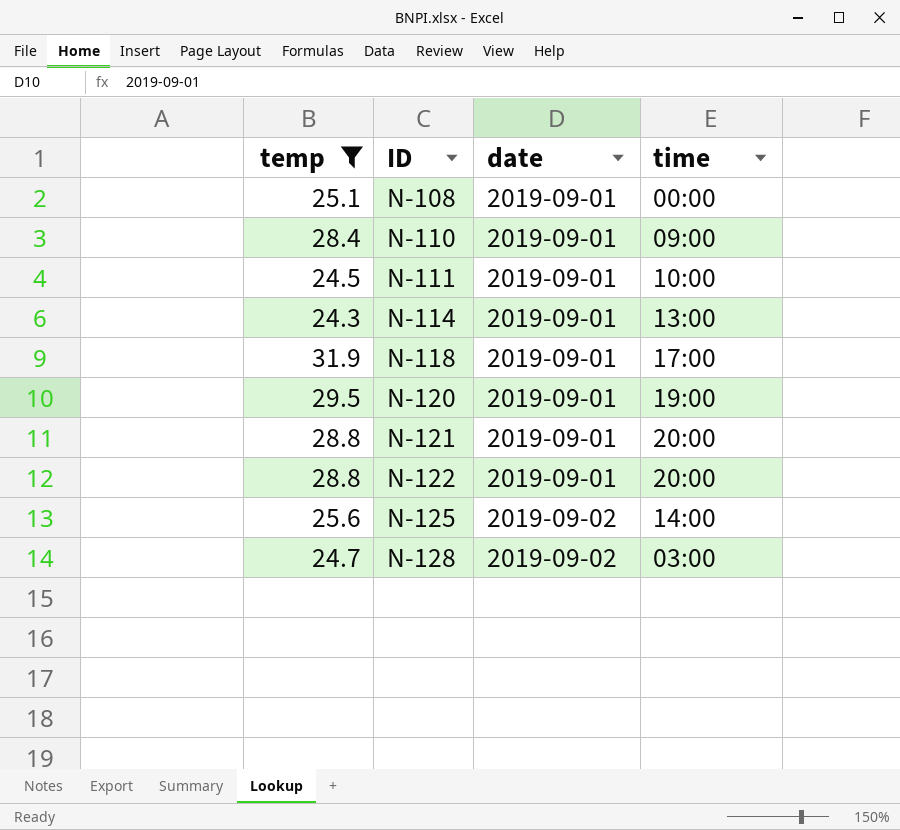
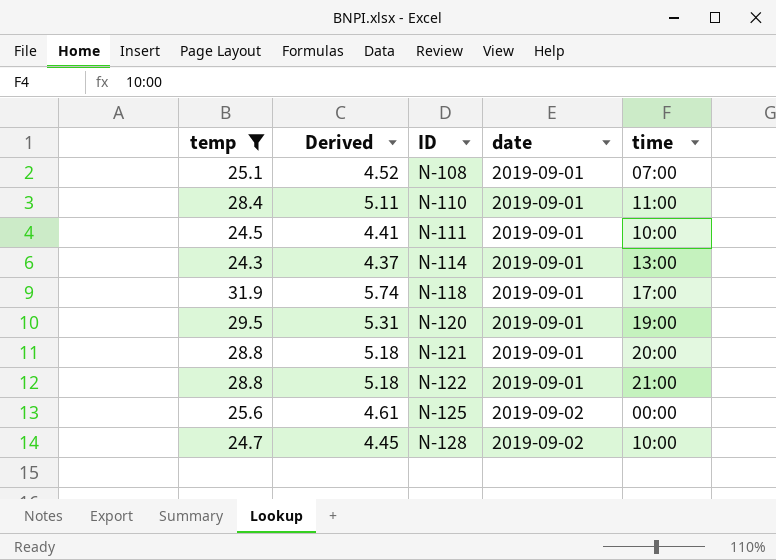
column Derived | formula: none -> [temp] * 0.18
N-108 | time: 00:00 -> 07:00
N-110 | time: 09:00 -> 11:00
N-122 | time: 20:00 -> 21:00
N-125 | time: 14:00 -> 00:00
N-128 | time: 03:00 -> 10:00

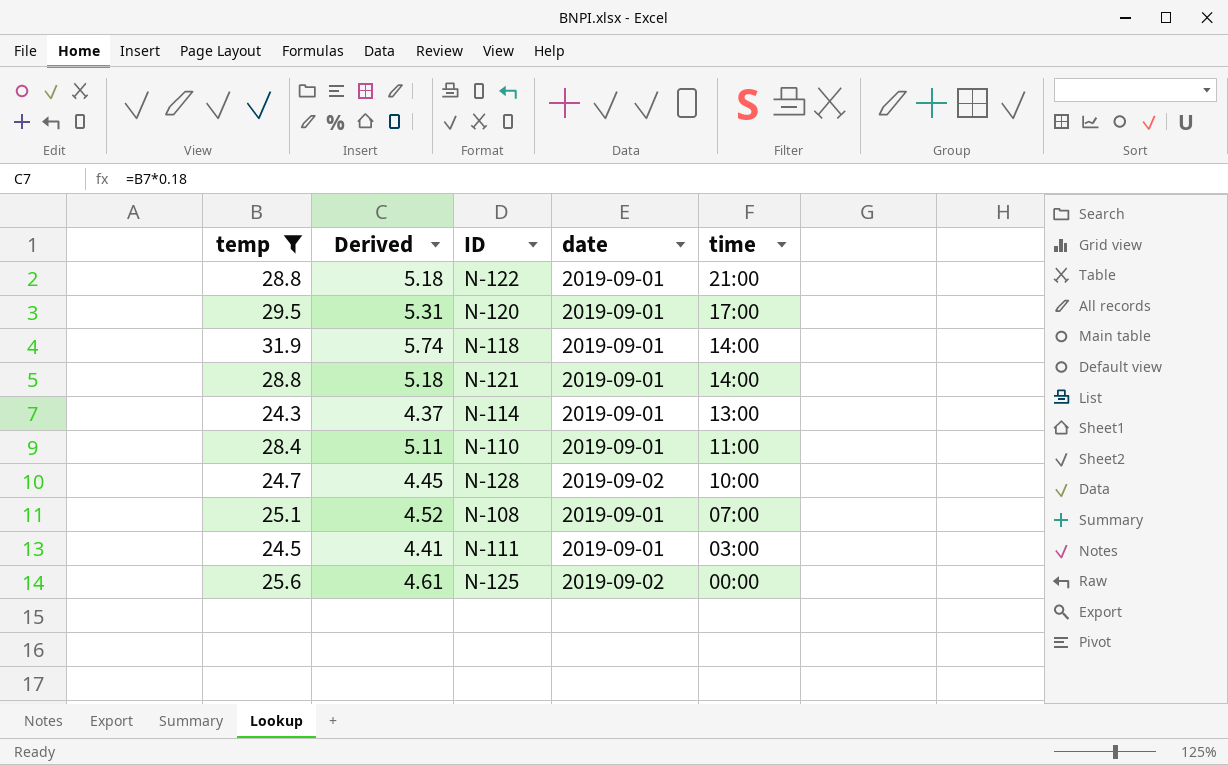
row order: ID ascending -> time descending
N-120 | time: 19:00 -> 17:00
N-118 | time: 17:00 -> 14:00
N-121 | time: 20:00 -> 14:00
N-111 | time: 10:00 -> 03:00

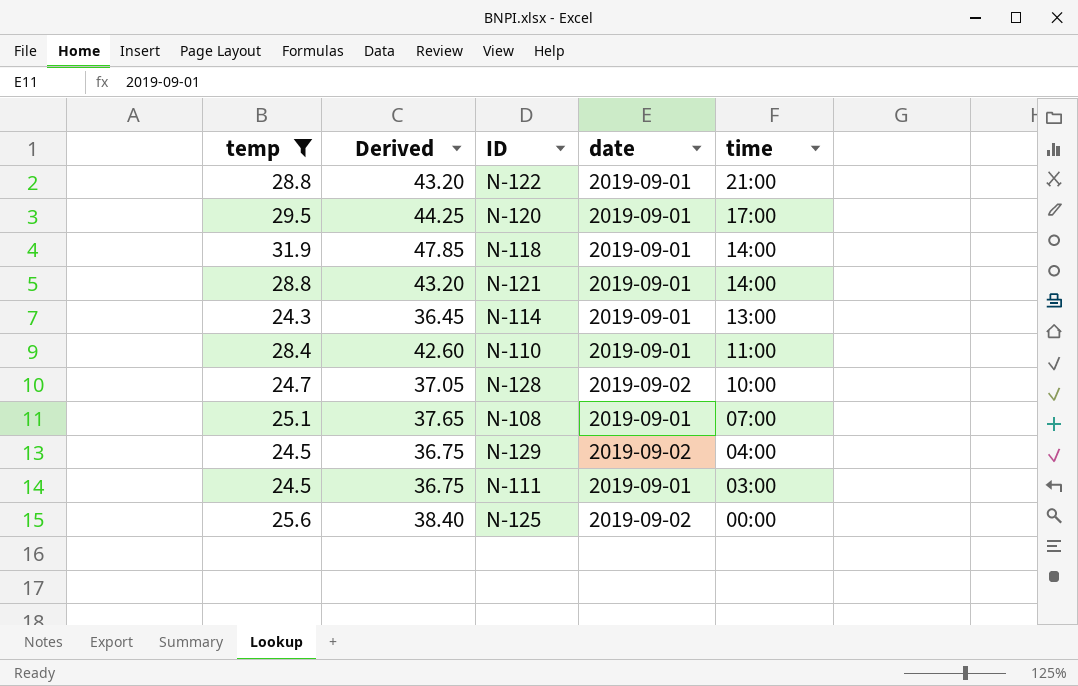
column Derived | formula: [temp] * 0.18 -> [temp] * 1.5
row N-129: none -> 24.5 | 36.75 | 2019-09-02 | 04:00

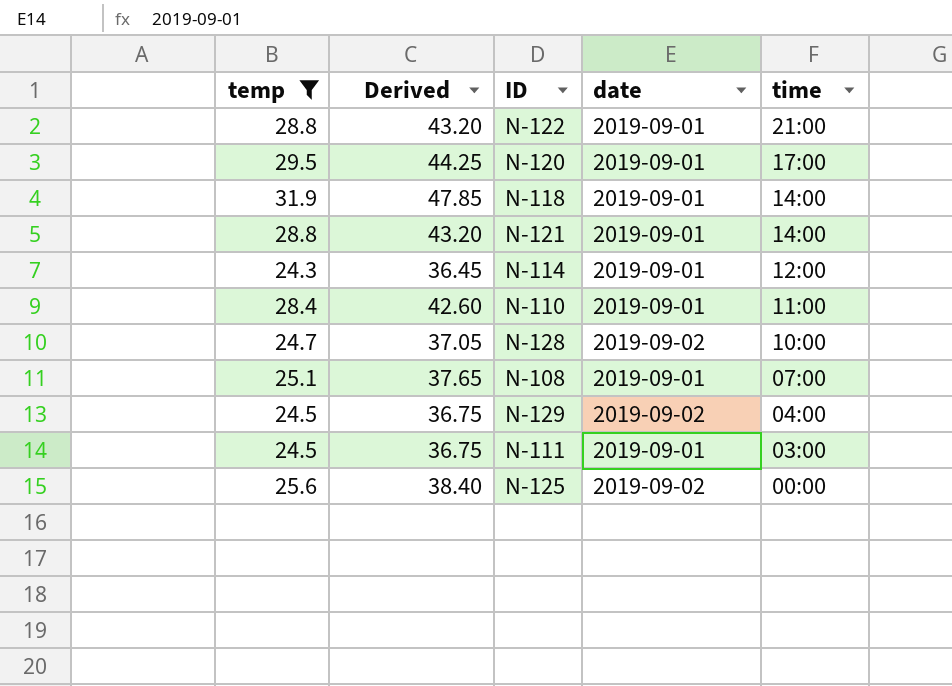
N-114 | time: 13:00 -> 12:00

